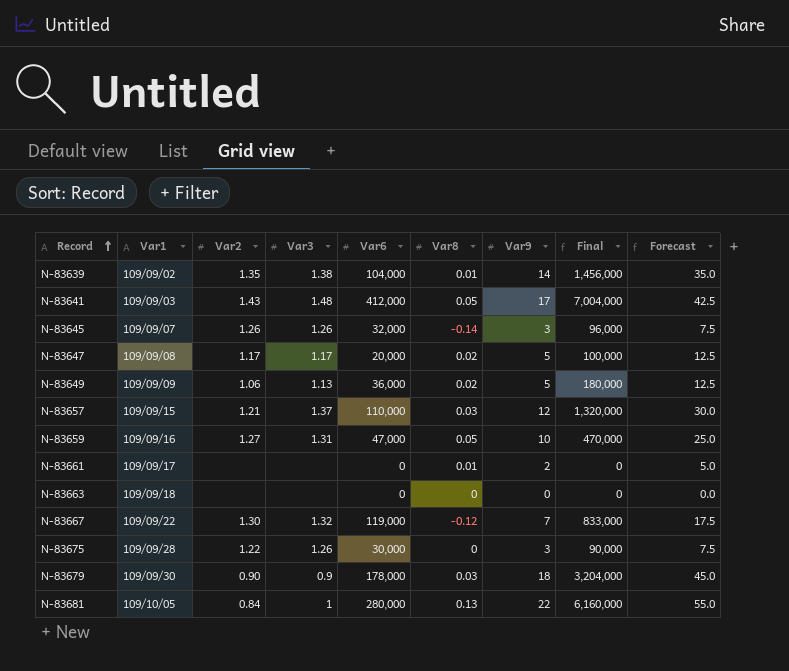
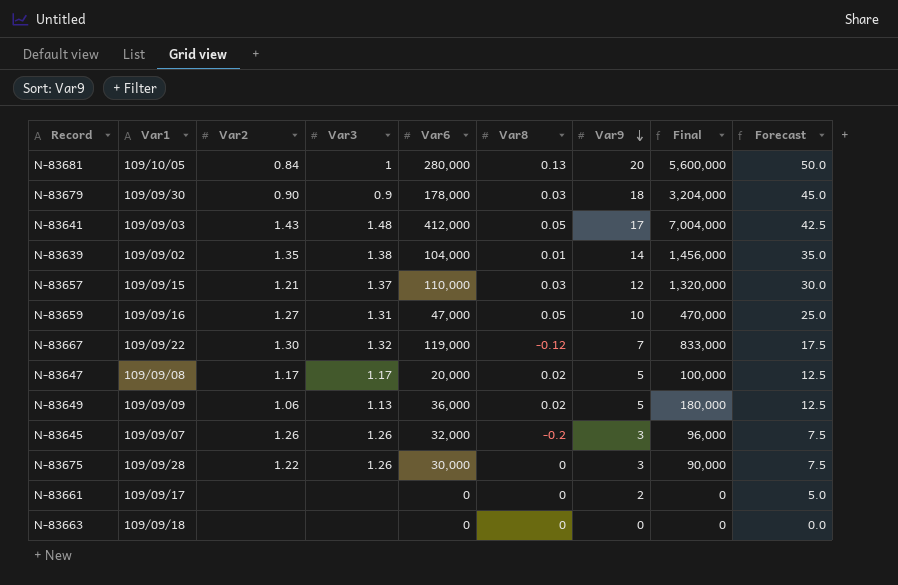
row order: Record ascending -> Var9 descending
N-83681 | Var9: 22 -> 20
N-83681 | Final: 6,160,000 -> 5,600,000
N-83681 | Forecast: 55.0 -> 50.0
N-83645 | Var8: -0.14 -> -0.2
N-83661 | Var8: 0.01 -> 0

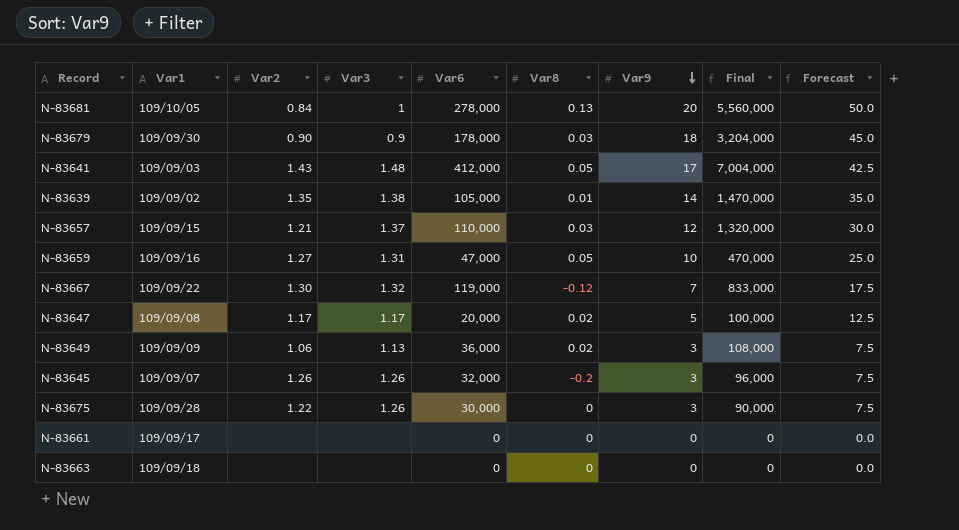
N-83681 | Var6: 280,000 -> 278,000
N-83681 | Final: 5,600,000 -> 5,560,000
N-83639 | Var6: 104,000 -> 105,000
N-83639 | Final: 1,456,000 -> 1,470,000
N-83649 | Var9: 5 -> 3
N-83649 | Final: 180,000 -> 108,000
N-83649 | Forecast: 12.5 -> 7.5
N-83661 | Var9: 2 -> 0
N-83661 | Forecast: 5.0 -> 0.0

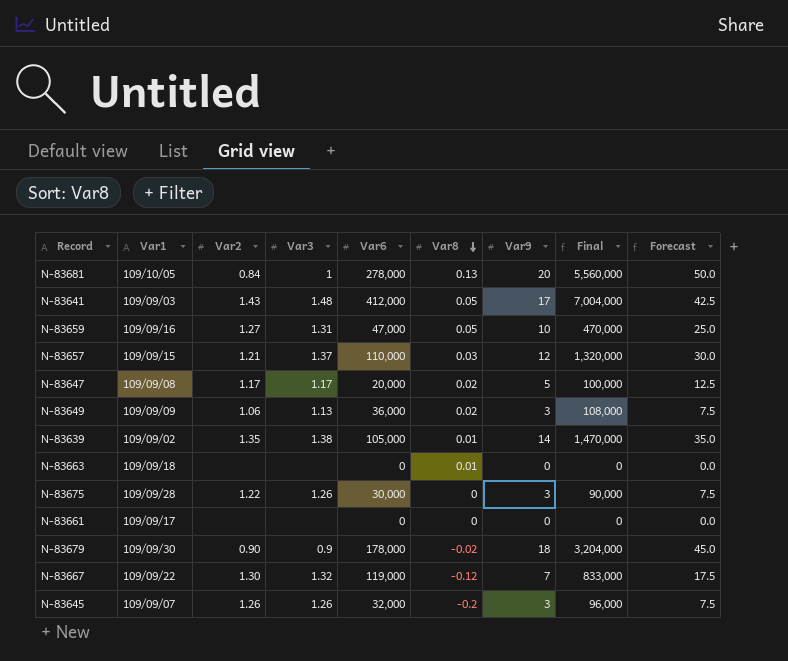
row order: Var9 descending -> Var8 descending
N-83663 | Var8: 0 -> 0.01
N-83679 | Var8: 0.03 -> -0.02

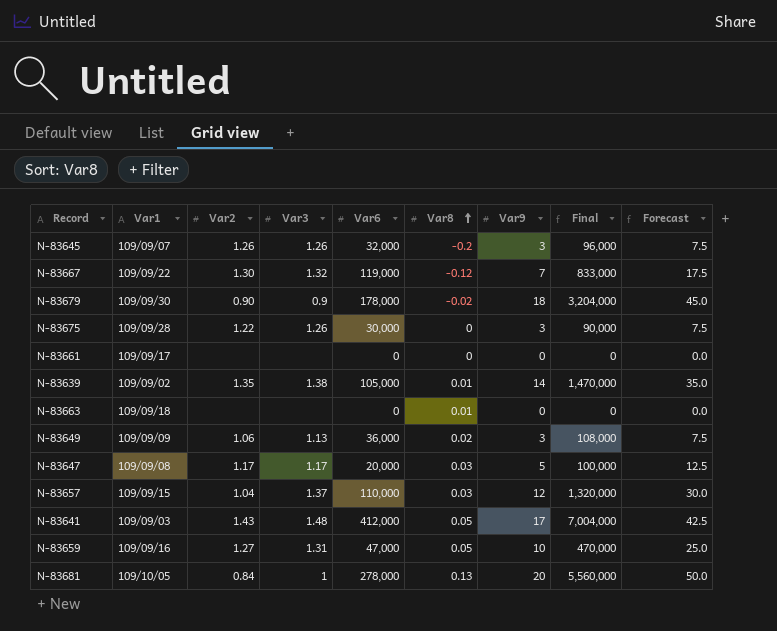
row order: Var8 descending -> Var8 ascending
N-83647 | Var8: 0.02 -> 0.03
N-83657 | Var2: 1.21 -> 1.04

